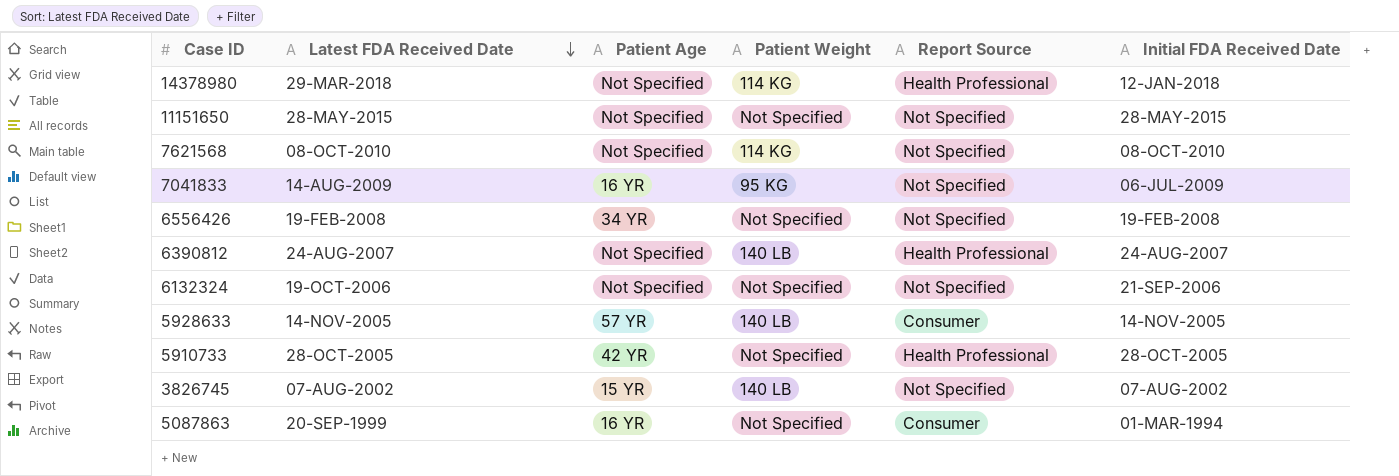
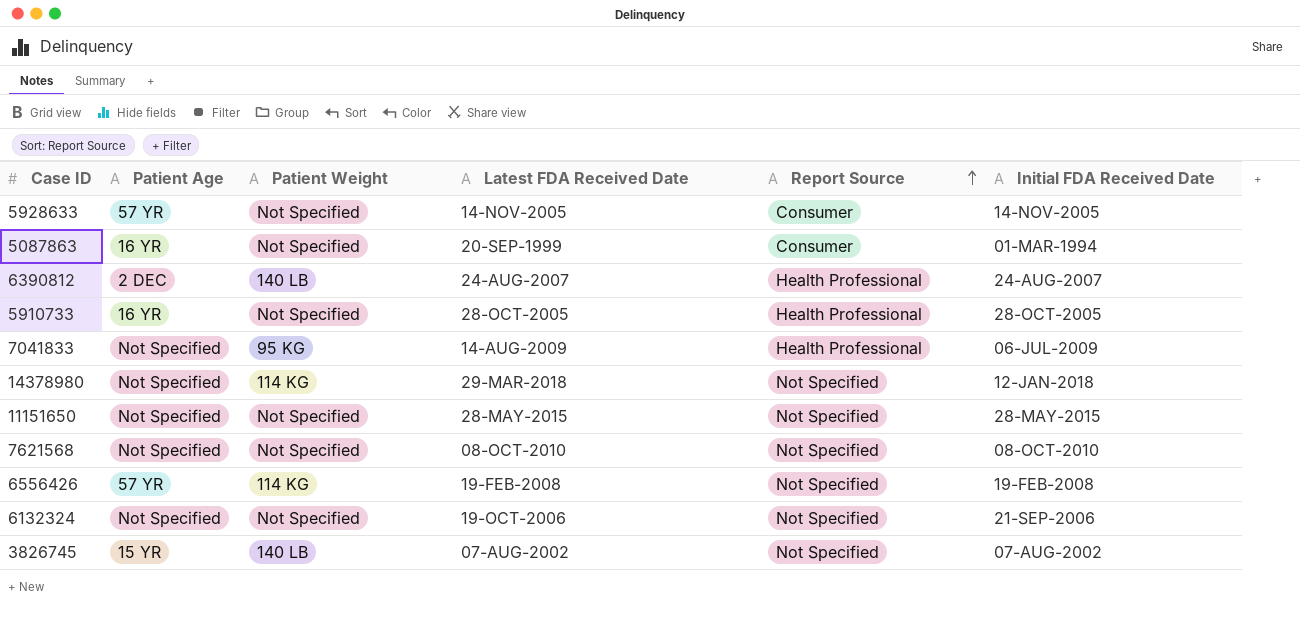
row order: Latest FDA Received Date descending -> Report Source ascending
column Latest FDA Received Date | position: 2 -> 4
5928633 | Patient Weight: 140 LB -> Not Specified
6390812 | Patient Age: Not Specified -> 2 DEC
5910733 | Patient Age: 42 YR -> 16 YR
7041833 | Patient Age: 16 YR -> Not Specified
7041833 | Report Source: Not Specified -> Health Professional
14378980 | Report Source: Health Professional -> Not Specified
7621568 | Patient Weight: 114 KG -> Not Specified
6556426 | Patient Age: 34 YR -> 57 YR
6556426 | Patient Weight: Not Specified -> 114 KG

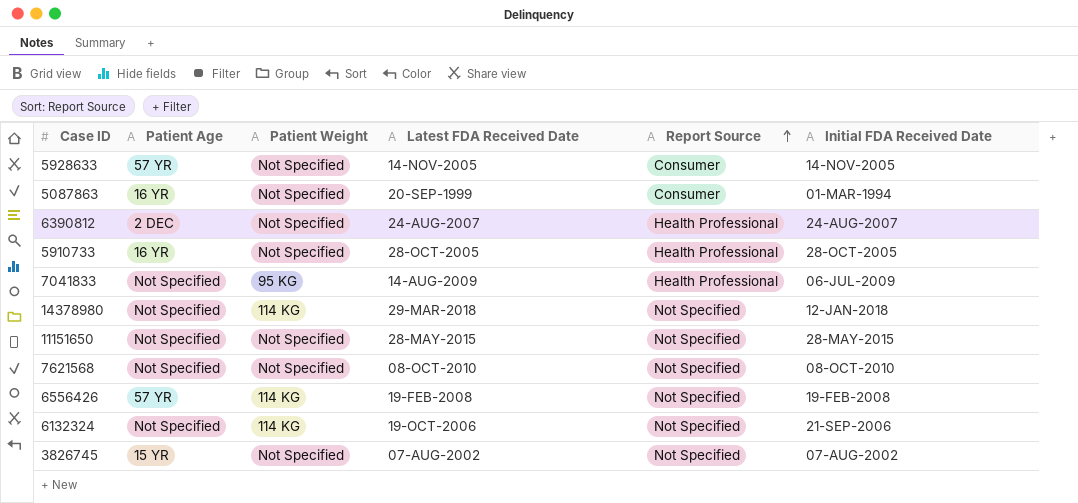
6390812 | Patient Weight: 140 LB -> Not Specified
6132324 | Patient Weight: Not Specified -> 114 KG
3826745 | Patient Weight: 140 LB -> Not Specified

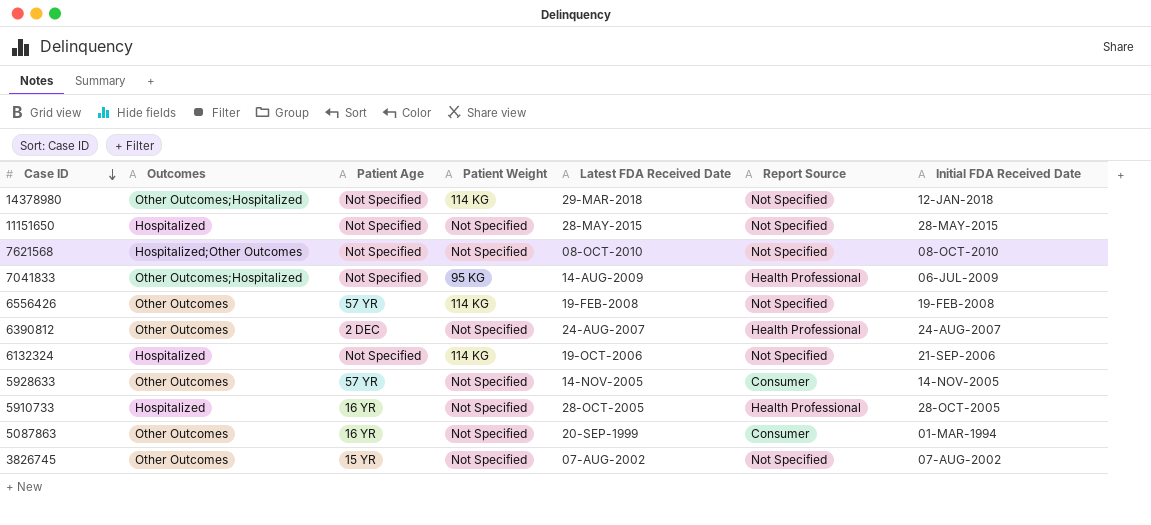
row order: Report Source ascending -> Case ID descending
column Outcomes | position: none -> 2

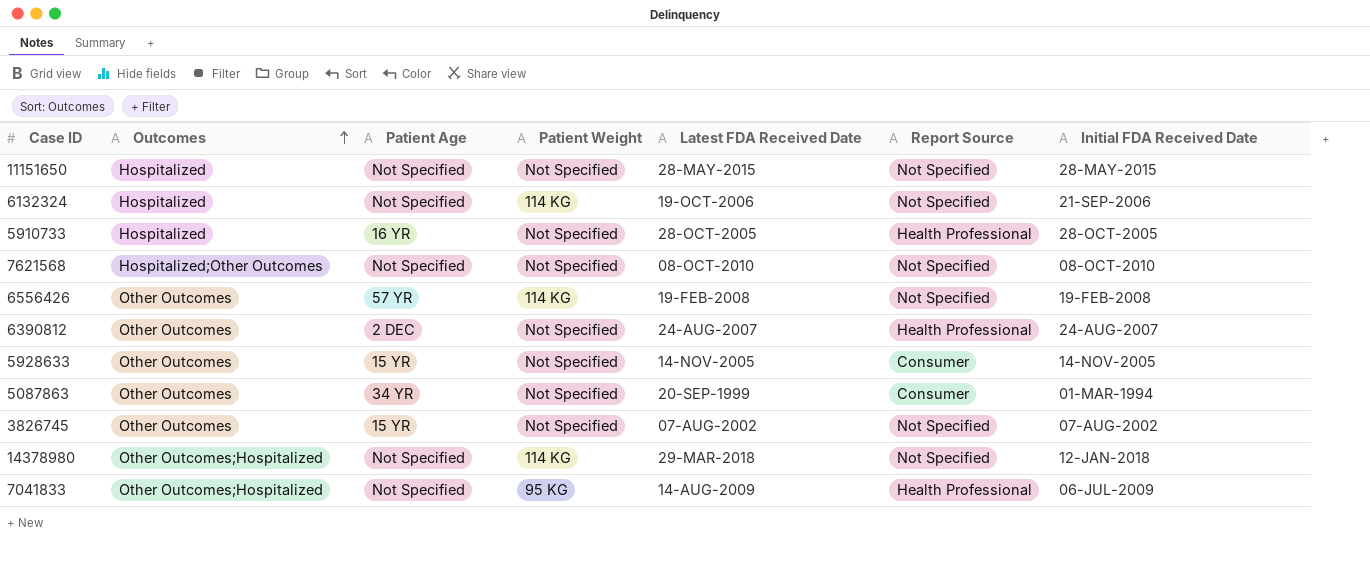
row order: Case ID descending -> Outcomes ascending
5928633 | Patient Age: 57 YR -> 15 YR
5087863 | Patient Age: 16 YR -> 34 YR

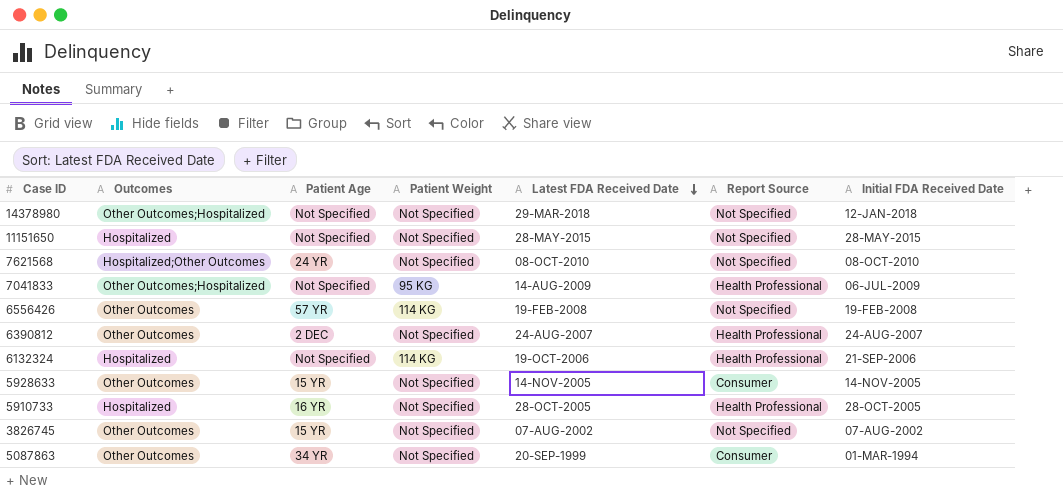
row order: Outcomes ascending -> Latest FDA Received Date descending
14378980 | Patient Weight: 114 KG -> Not Specified
7621568 | Patient Age: Not Specified -> 24 YR
6132324 | Report Source: Not Specified -> Health Professional

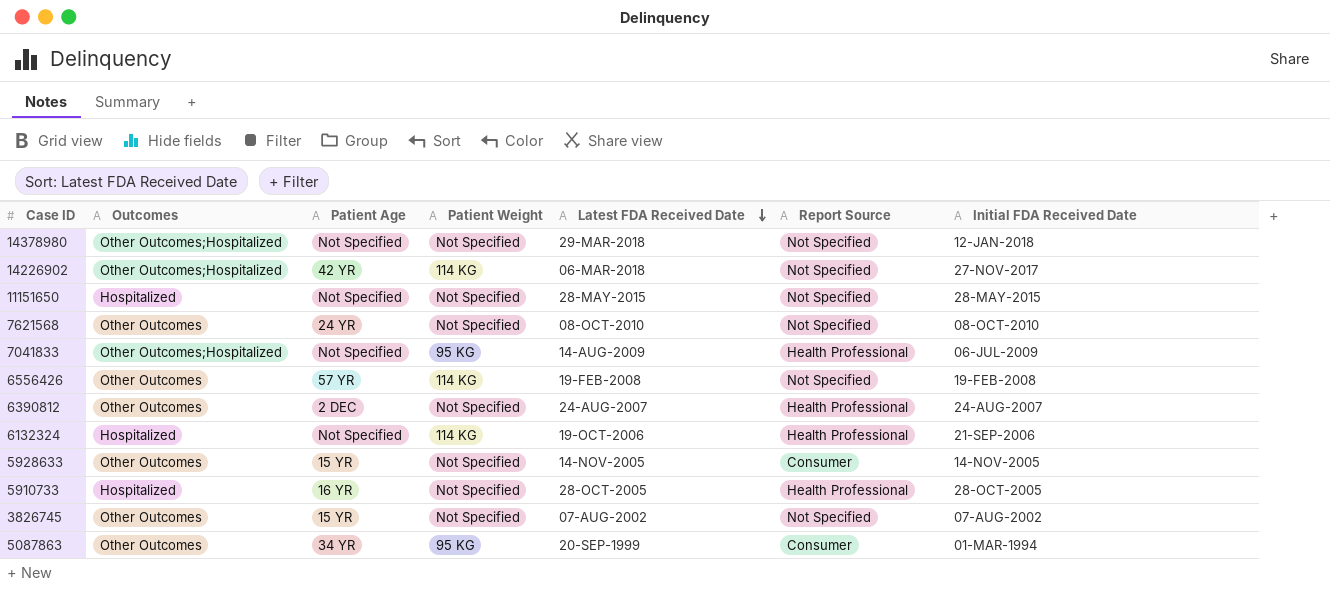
row 14226902: none -> Other Outcomes;Hospitalized | 42 YR | 114 KG | 06-MAR-2018 | Not Specified | 27-NOV-2017
7621568 | Outcomes: Hospitalized;Other Outcomes -> Other Outcomes
5087863 | Patient Weight: Not Specified -> 95 KG

